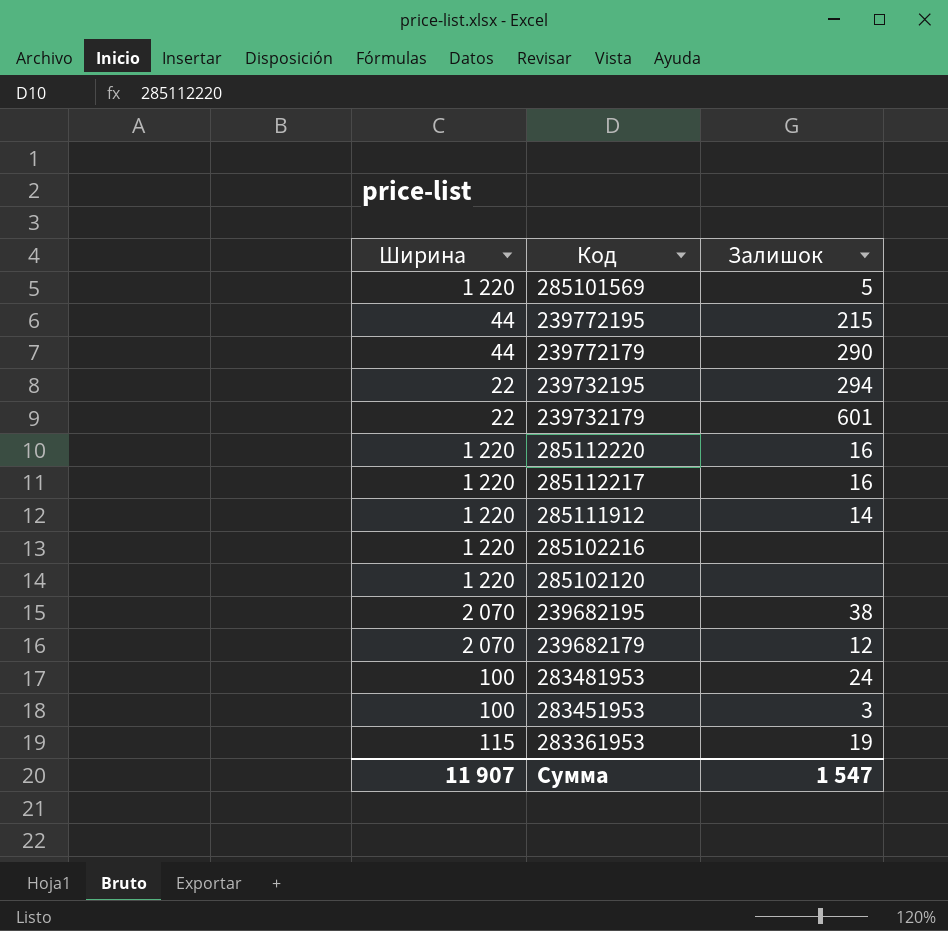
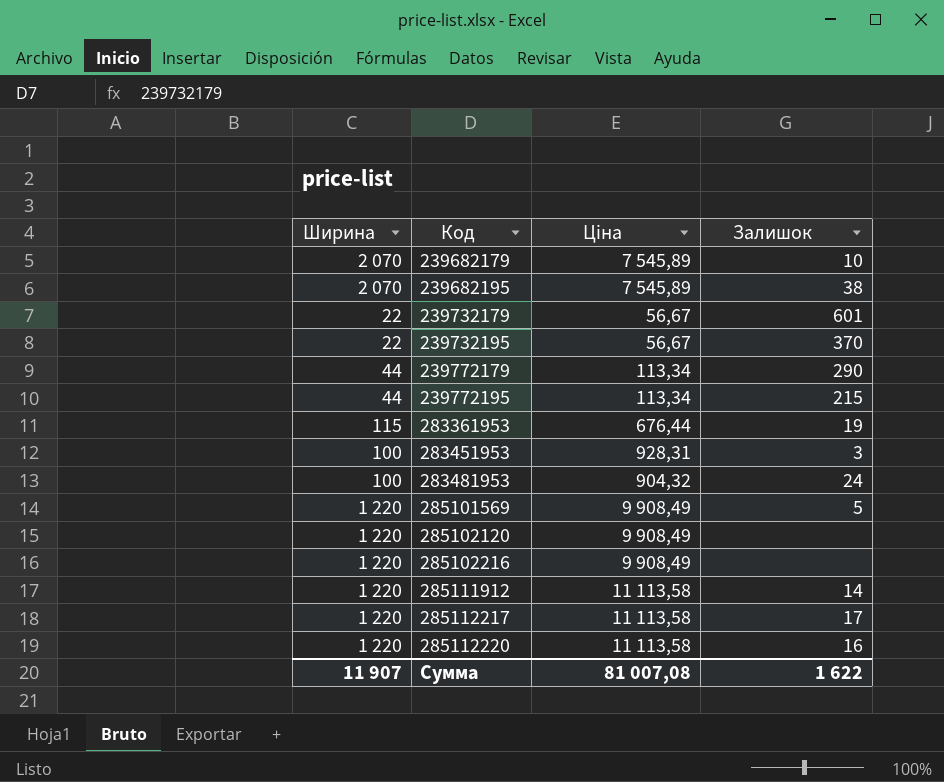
row order: none -> Код ascending
column Ціна | position: none -> 3
239682179 | Залишок: 12 -> 10
239732195 | Залишок: 294 -> 370
285112217 | Залишок: 16 -> 17
Сумма | Залишок: 1 547 -> 1 622

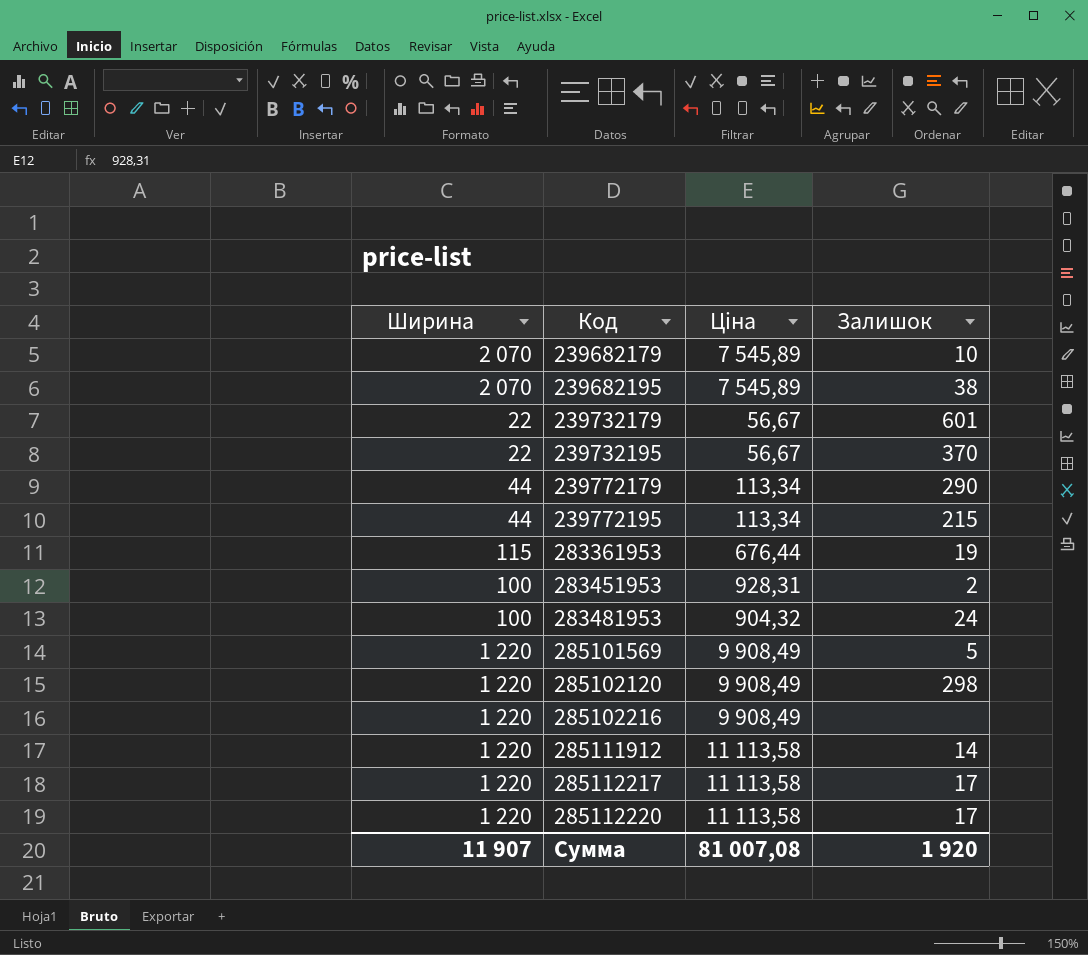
283451953 | Залишок: 3 -> 2
285102120 | Залишок: none -> 298
285112220 | Залишок: 16 -> 17
Сумма | Залишок: 1 622 -> 1 920

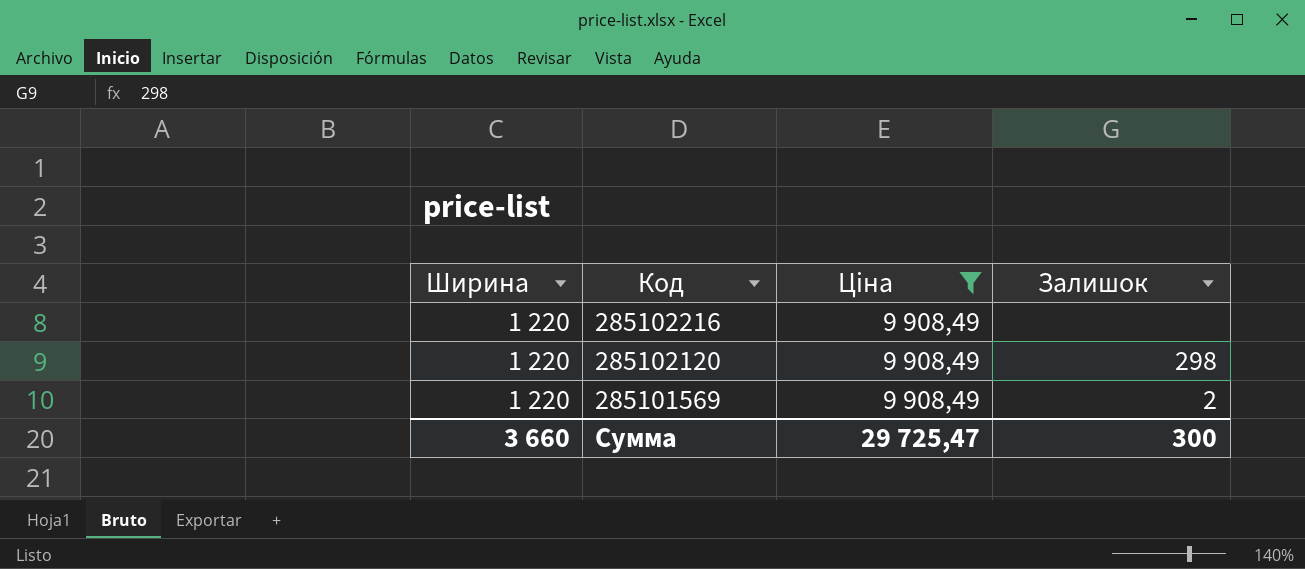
filter: none -> Ціна = 9 908,49
row order: Код ascending -> Код descending
285101569 | Залишок: 5 -> 2
Сумма | Ширина: 11 907 -> 3 660
Сумма | Ціна: 81 007,08 -> 29 725,47
Сумма | Залишок: 1 920 -> 300

